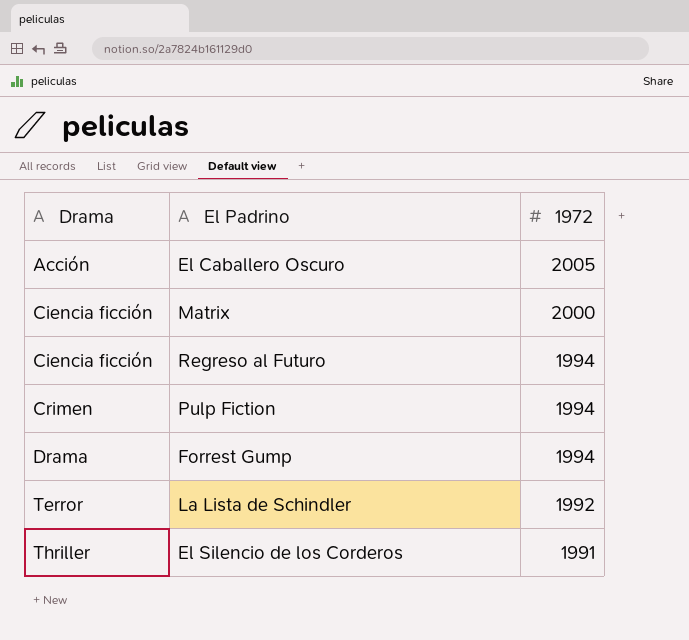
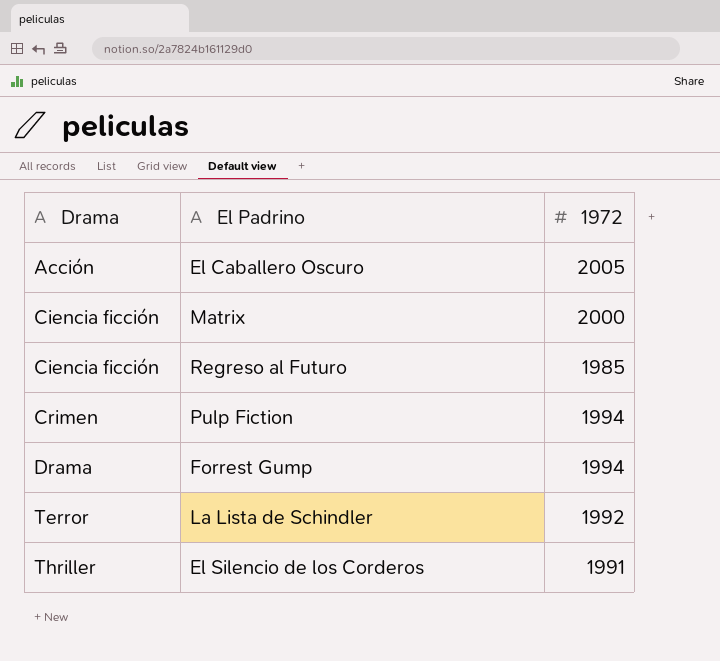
Regreso al Futuro | 1972: 1994 -> 1985

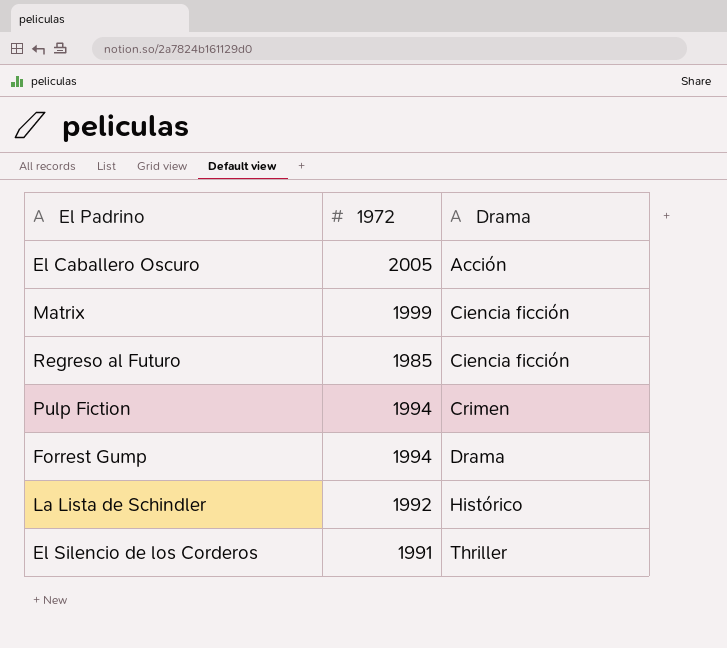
column Drama | position: 1 -> 3
Matrix | 1972: 2000 -> 1999
La Lista de Schindler | Drama: Terror -> Histórico

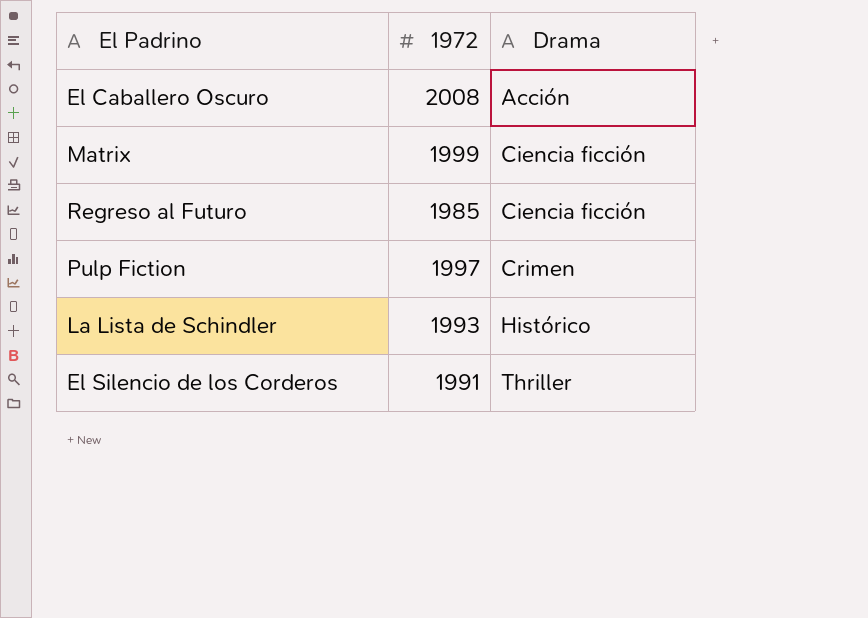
row Forrest Gump: 1994 | Drama -> none
El Caballero Oscuro | 1972: 2005 -> 2008
Pulp Fiction | 1972: 1994 -> 1997
La Lista de Schindler | 1972: 1992 -> 1993

